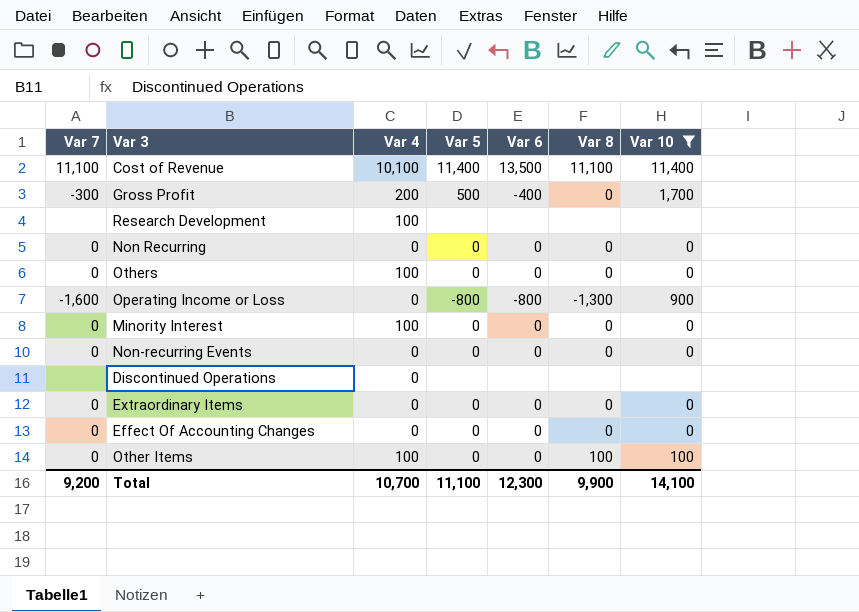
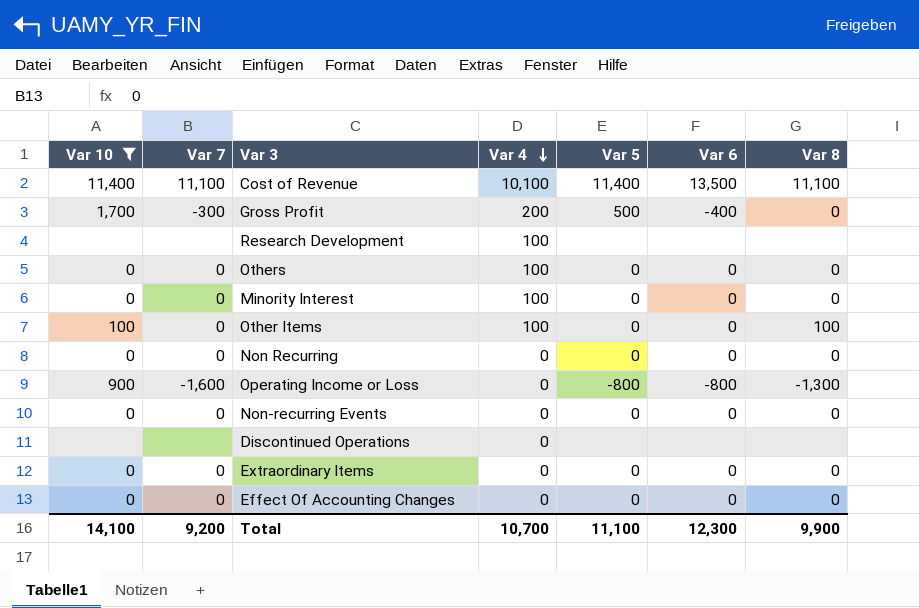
row order: none -> Var 4 descending
column Var 10 | position: 7 -> 1

